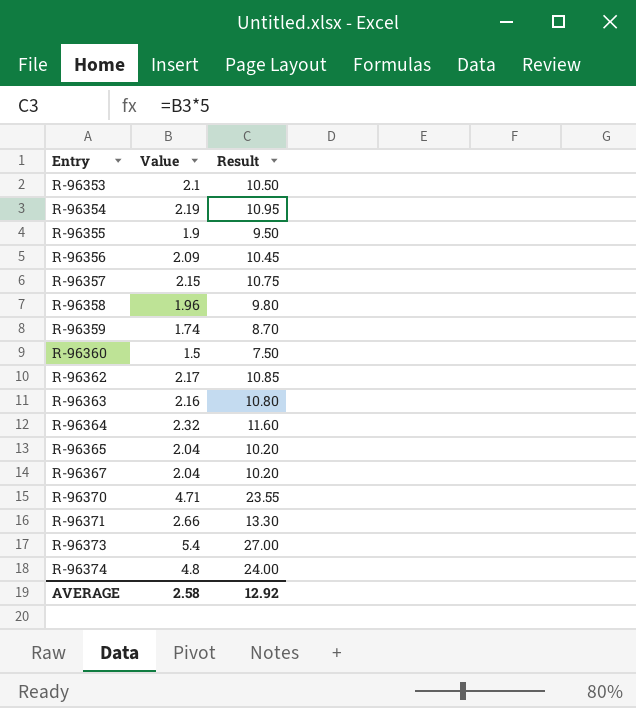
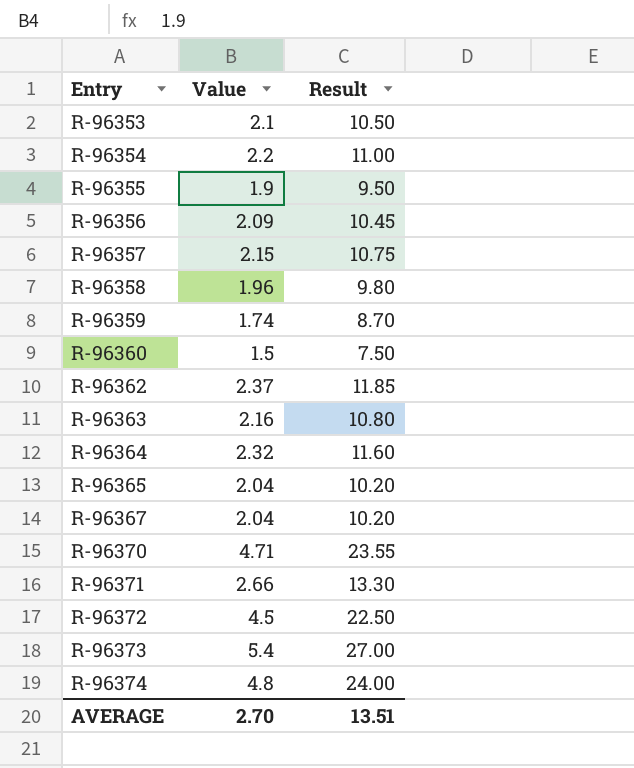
R-96354 | Value: 2.19 -> 2.2
R-96354 | Result: 10.95 -> 11.00
R-96362 | Value: 2.17 -> 2.37
R-96362 | Result: 10.85 -> 11.85
row R-96372: none -> 4.5 | 22.50
AVERAGE | Value: 2.58 -> 2.70
AVERAGE | Result: 12.92 -> 13.51

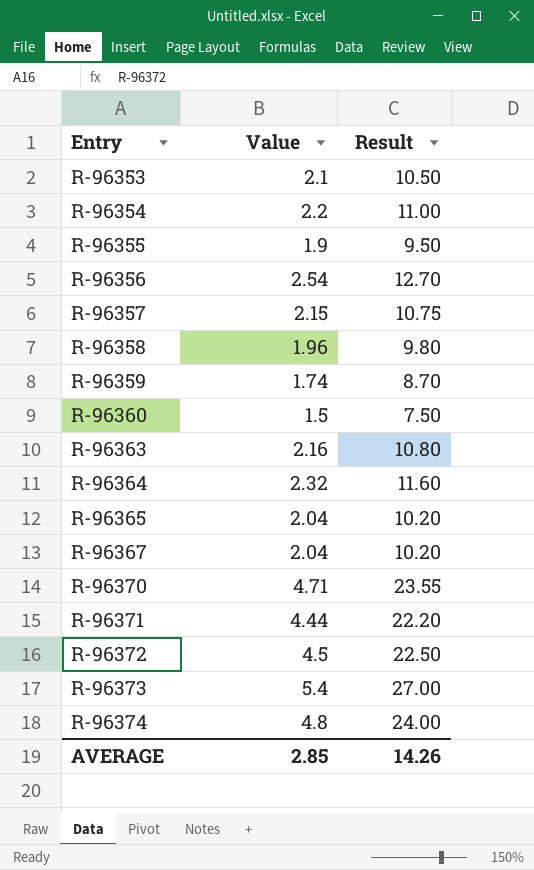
row R-96362: 2.37 | 11.85 -> none
R-96356 | Value: 2.09 -> 2.54
R-96356 | Result: 10.45 -> 12.70
R-96371 | Value: 2.66 -> 4.44
R-96371 | Result: 13.30 -> 22.20
AVERAGE | Value: 2.70 -> 2.85
AVERAGE | Result: 13.51 -> 14.26

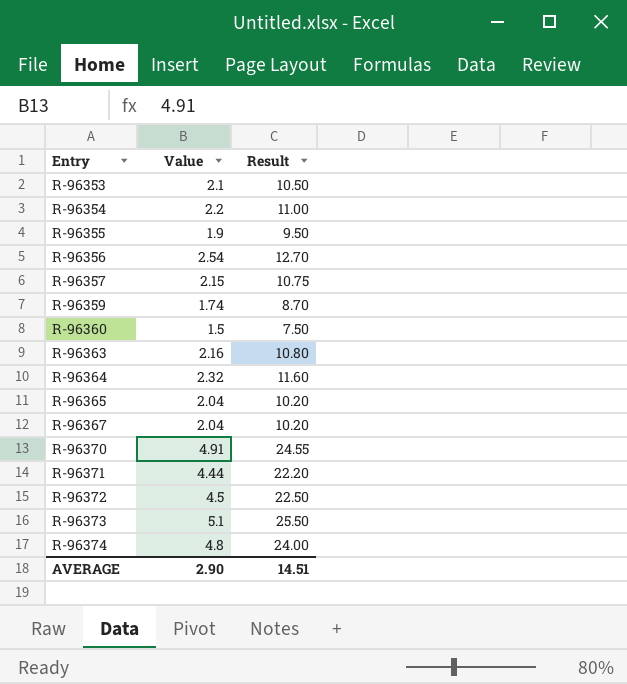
row R-96358: 1.96 | 9.80 -> none
R-96370 | Value: 4.71 -> 4.91
R-96370 | Result: 23.55 -> 24.55
R-96373 | Value: 5.4 -> 5.1
R-96373 | Result: 27.00 -> 25.50
AVERAGE | Value: 2.85 -> 2.90
AVERAGE | Result: 14.26 -> 14.51

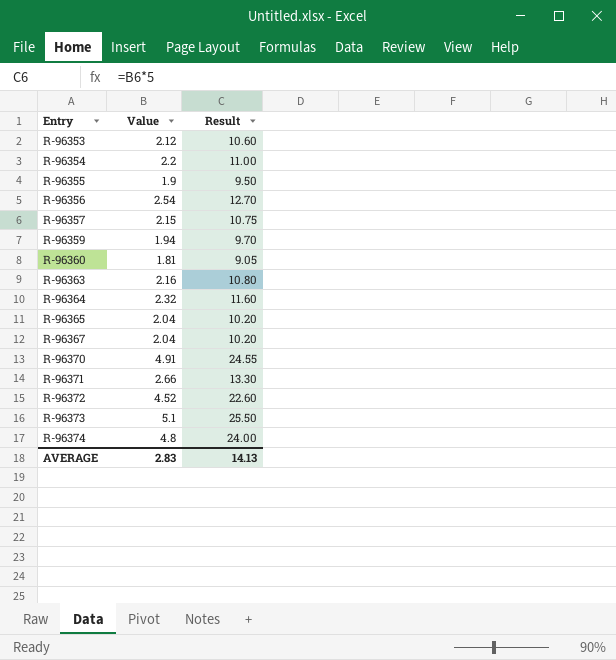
R-96353 | Value: 2.1 -> 2.12
R-96353 | Result: 10.50 -> 10.60
R-96359 | Value: 1.74 -> 1.94
R-96359 | Result: 8.70 -> 9.70
R-96360 | Value: 1.5 -> 1.81
R-96360 | Result: 7.50 -> 9.05
R-96371 | Value: 4.44 -> 2.66
R-96371 | Result: 22.20 -> 13.30
R-96372 | Value: 4.5 -> 4.52
R-96372 | Result: 22.50 -> 22.60
AVERAGE | Value: 2.90 -> 2.83
AVERAGE | Result: 14.51 -> 14.13

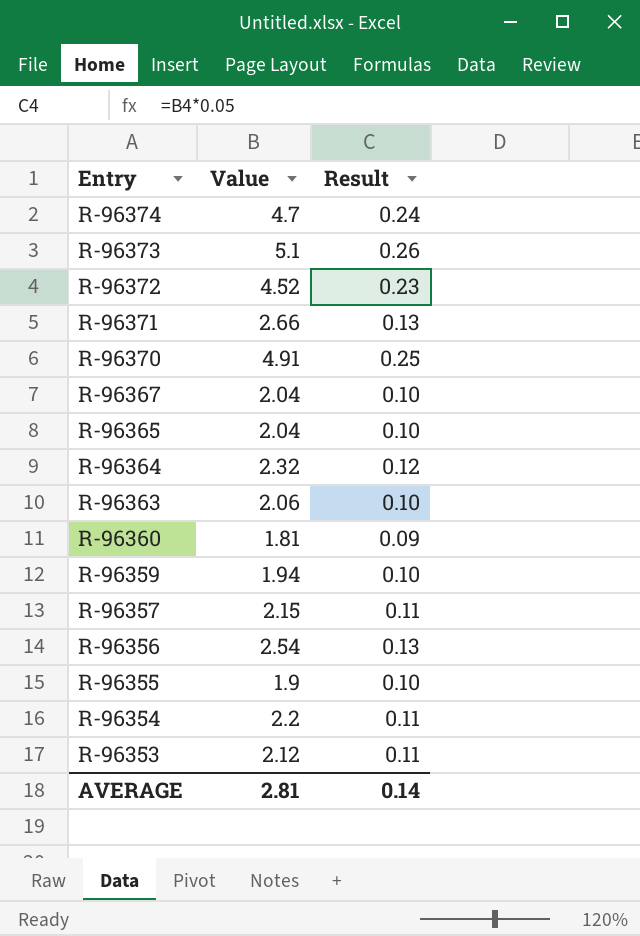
row order: Entry ascending -> Entry descending
column Result | formula: [Value] * 5 -> [Value] * 0.05
R-96374 | Value: 4.8 -> 4.7
R-96363 | Value: 2.16 -> 2.06
AVERAGE | Value: 2.83 -> 2.81
AVERAGE | Result: 14.13 -> 0.14

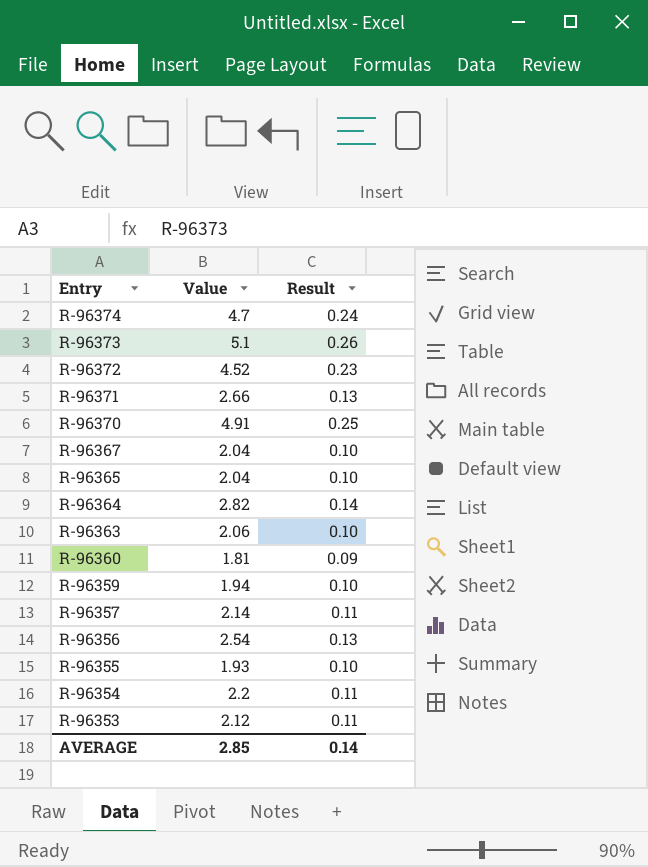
R-96364 | Value: 2.32 -> 2.82
R-96364 | Result: 0.12 -> 0.14
R-96357 | Value: 2.15 -> 2.14
R-96355 | Value: 1.9 -> 1.93
AVERAGE | Value: 2.81 -> 2.85

